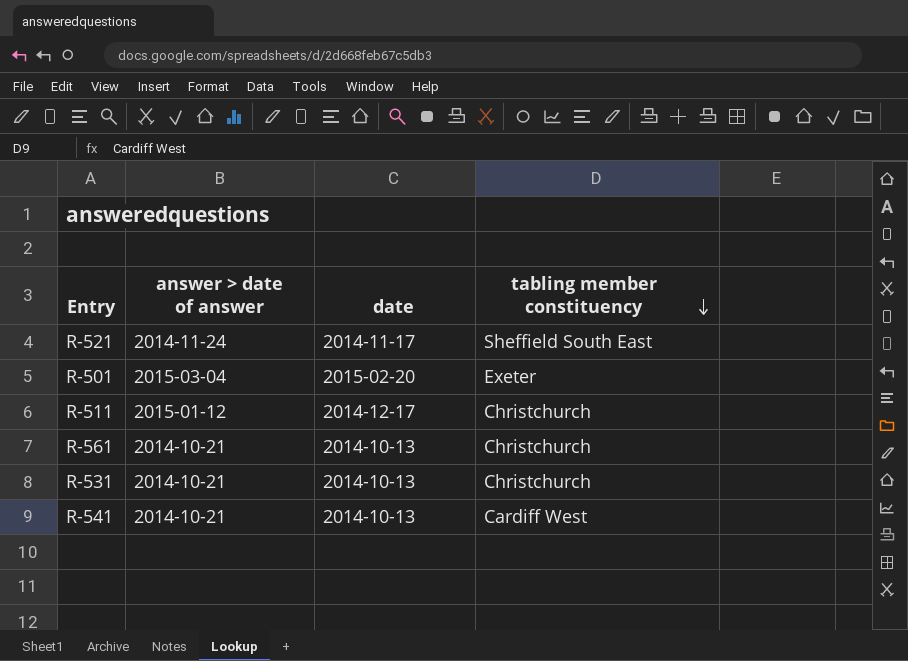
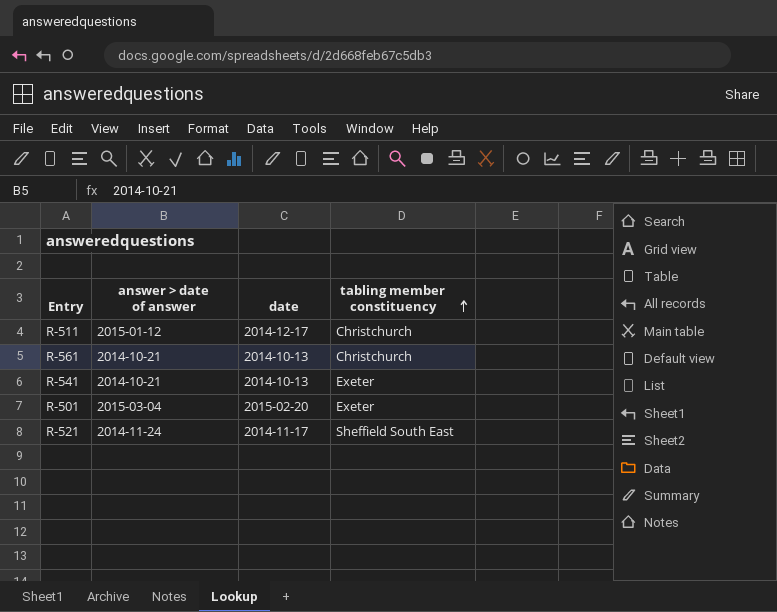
row order: tabling member constituency descending -> tabling member constituency ascending
row R-531: 2014-10-21 | 2014-10-13 | Christchurch -> none
R-541 | tabling member constituency: Cardiff West -> Exeter

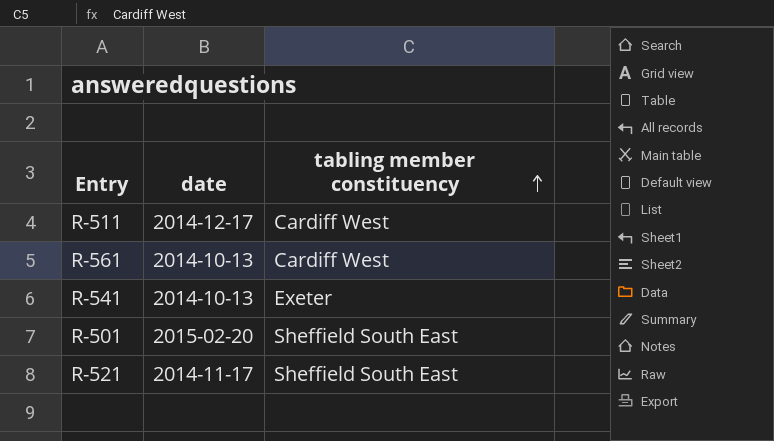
column answer > date of answer | position: 2 -> none
R-511 | tabling member constituency: Christchurch -> Cardiff West
R-561 | tabling member constituency: Christchurch -> Cardiff West
R-501 | tabling member constituency: Exeter -> Sheffield South East

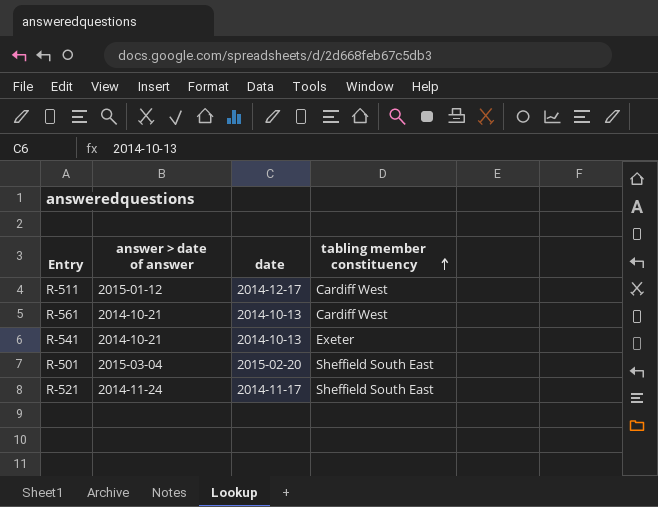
column answer > date of answer | position: none -> 2

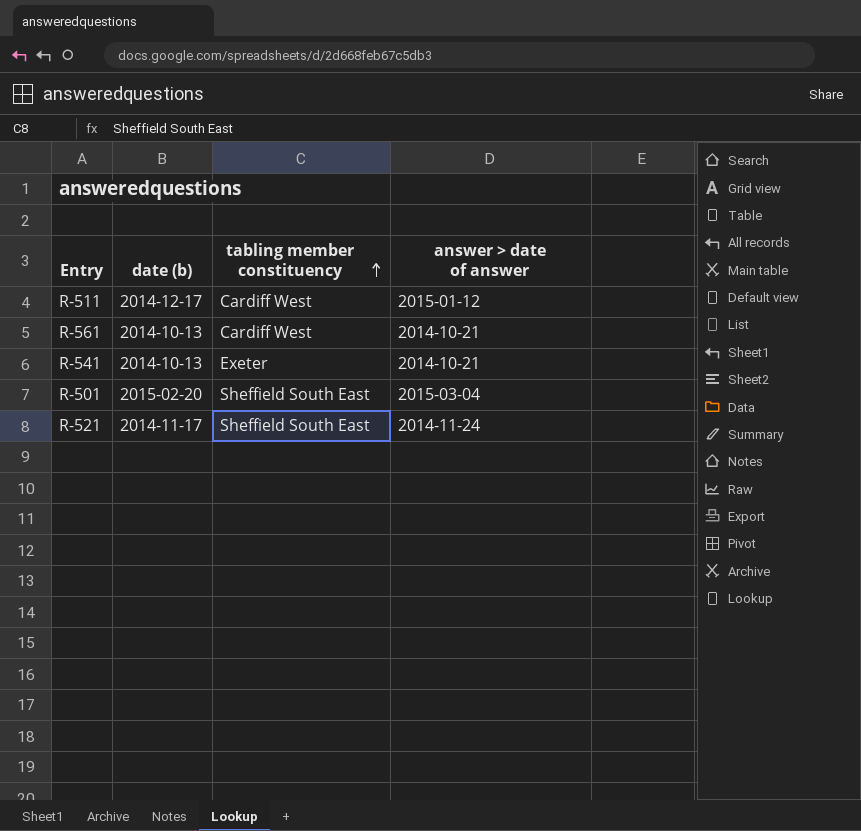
column name: date -> date (b)
column answer > date of answer | position: 2 -> 4

